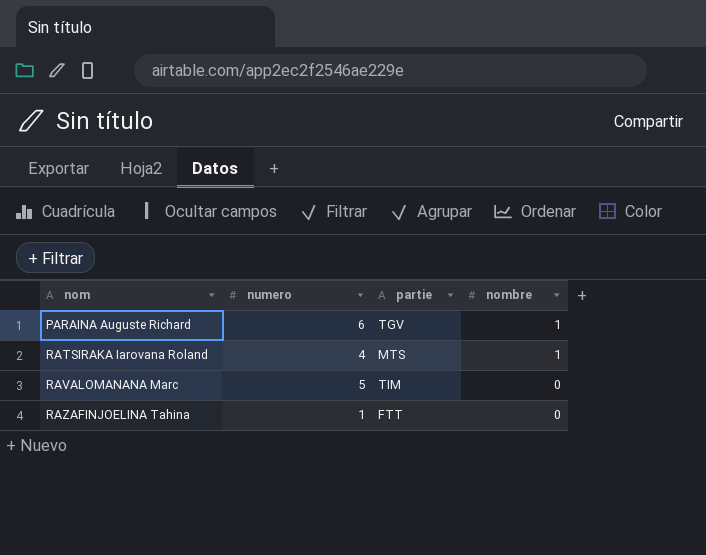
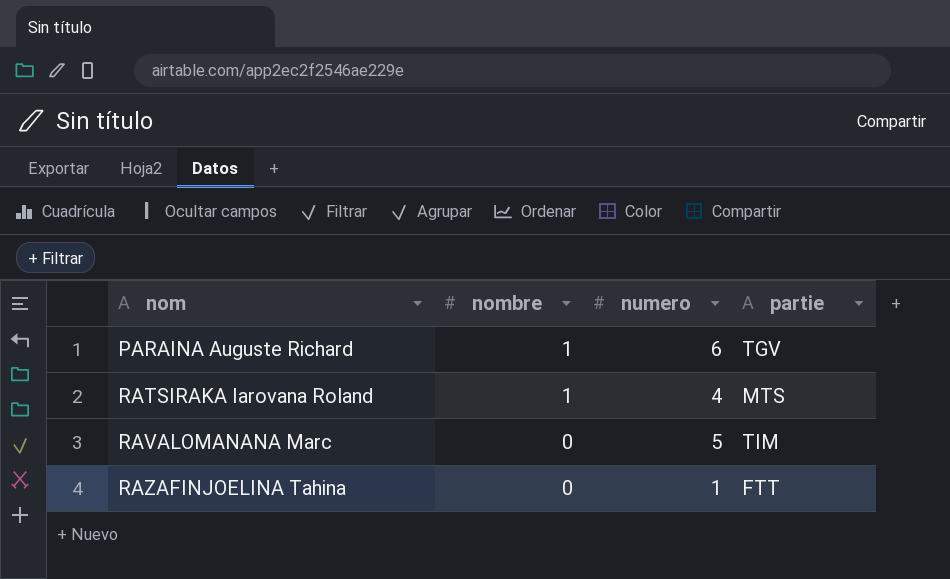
column nombre | position: 4 -> 2

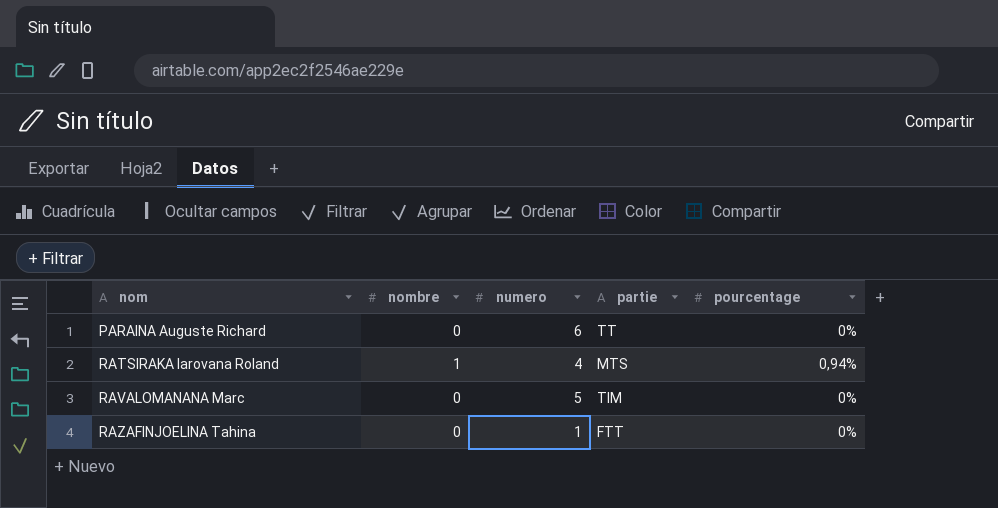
column pourcentage | position: none -> 5
PARAINA Auguste Richard | nombre: 1 -> 0
PARAINA Auguste Richard | partie: TGV -> TT

